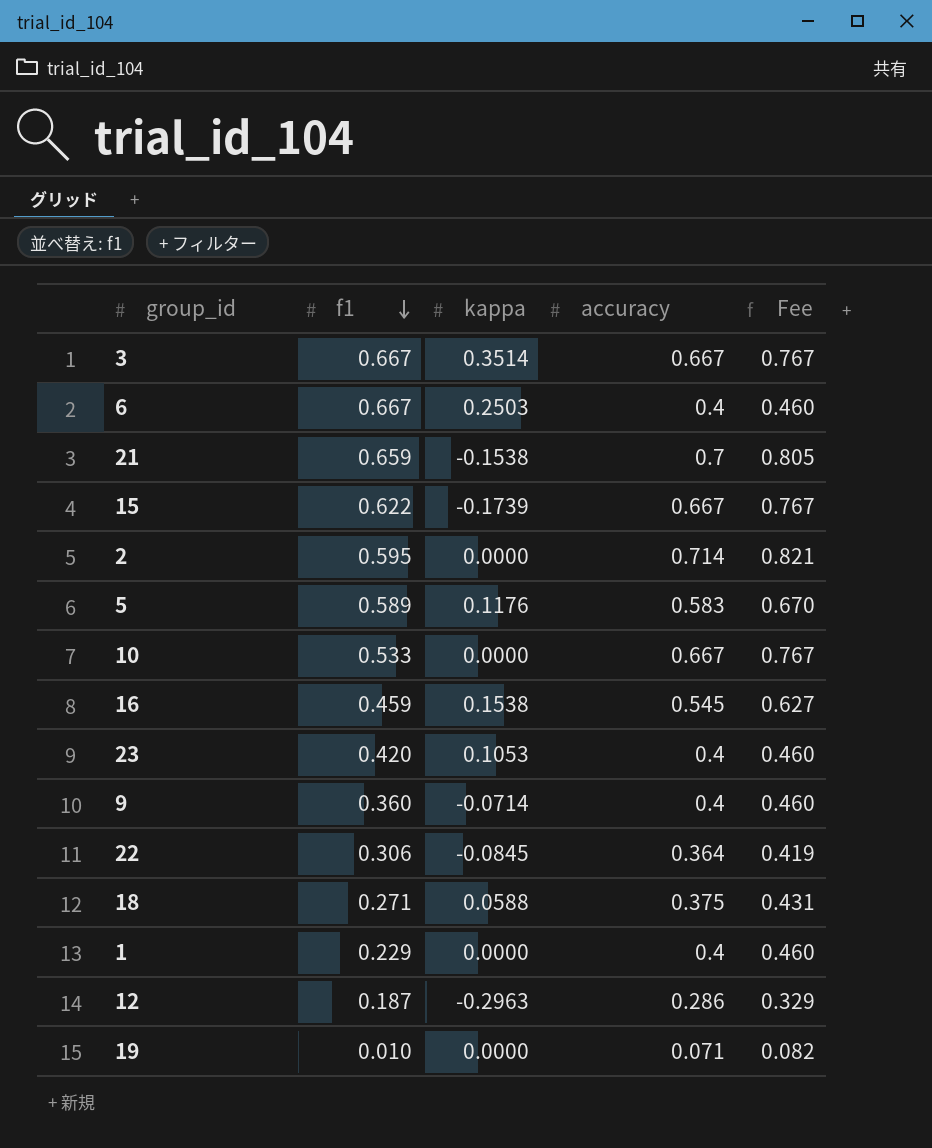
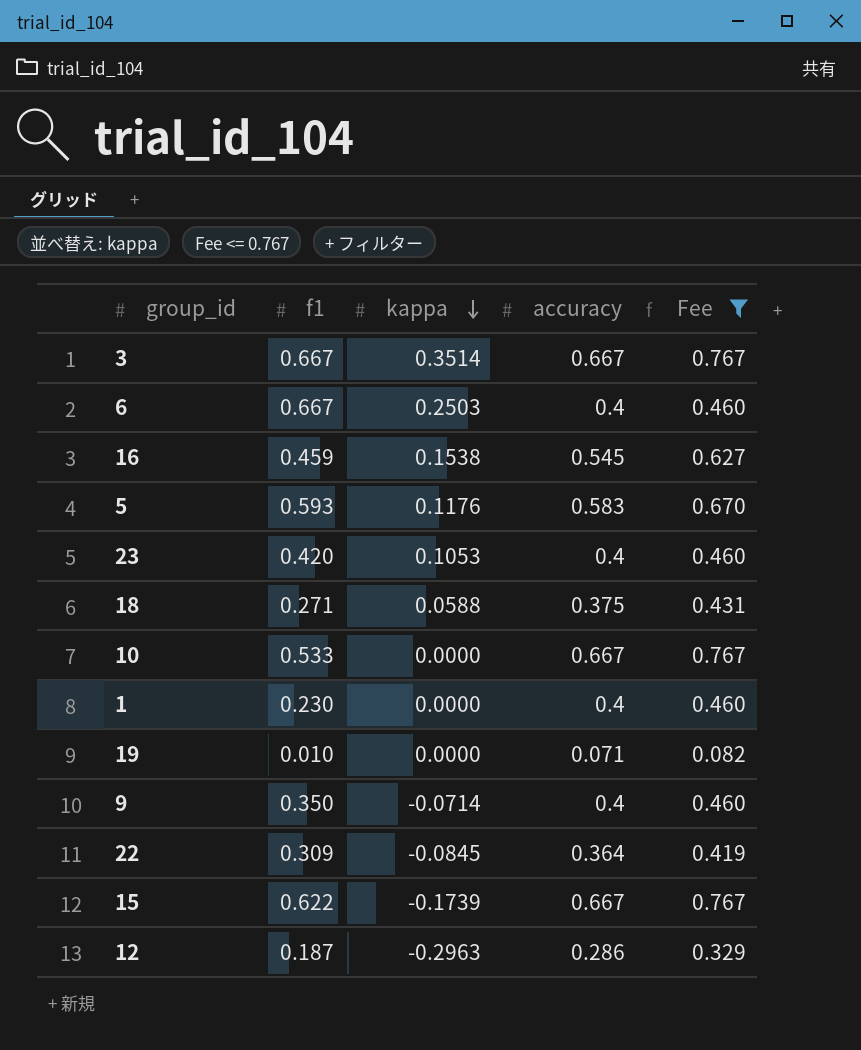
filter: none -> Fee <= 0.767
row order: f1 descending -> kappa descending
5 | f1: 0.589 -> 0.593
1 | f1: 0.229 -> 0.230
9 | f1: 0.360 -> 0.350
22 | f1: 0.306 -> 0.309

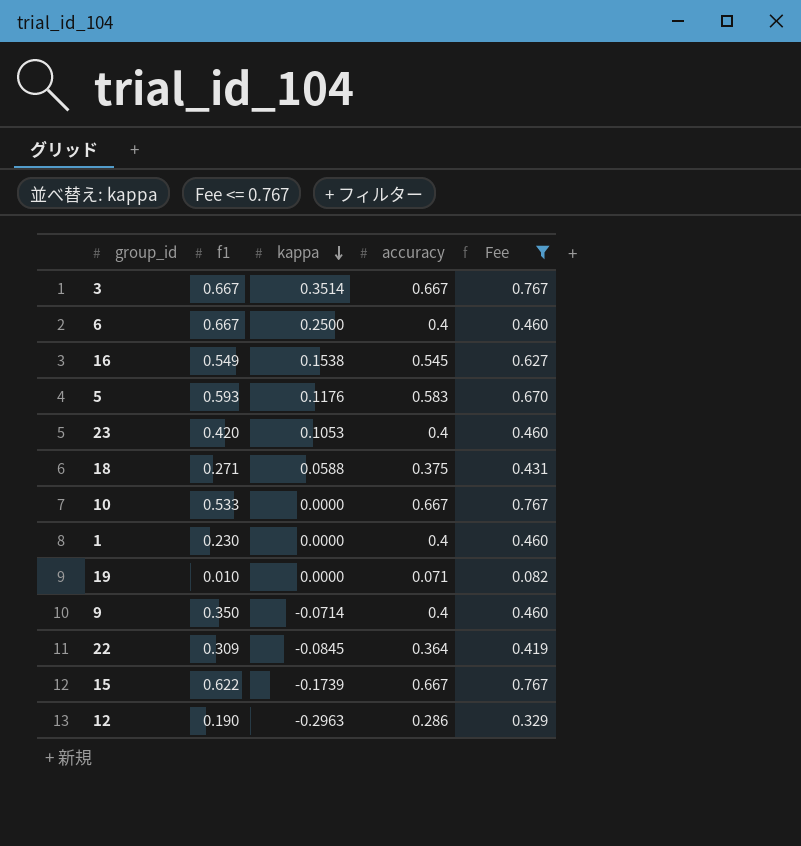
6 | kappa: 0.2503 -> 0.2500
16 | f1: 0.459 -> 0.549
12 | f1: 0.187 -> 0.190

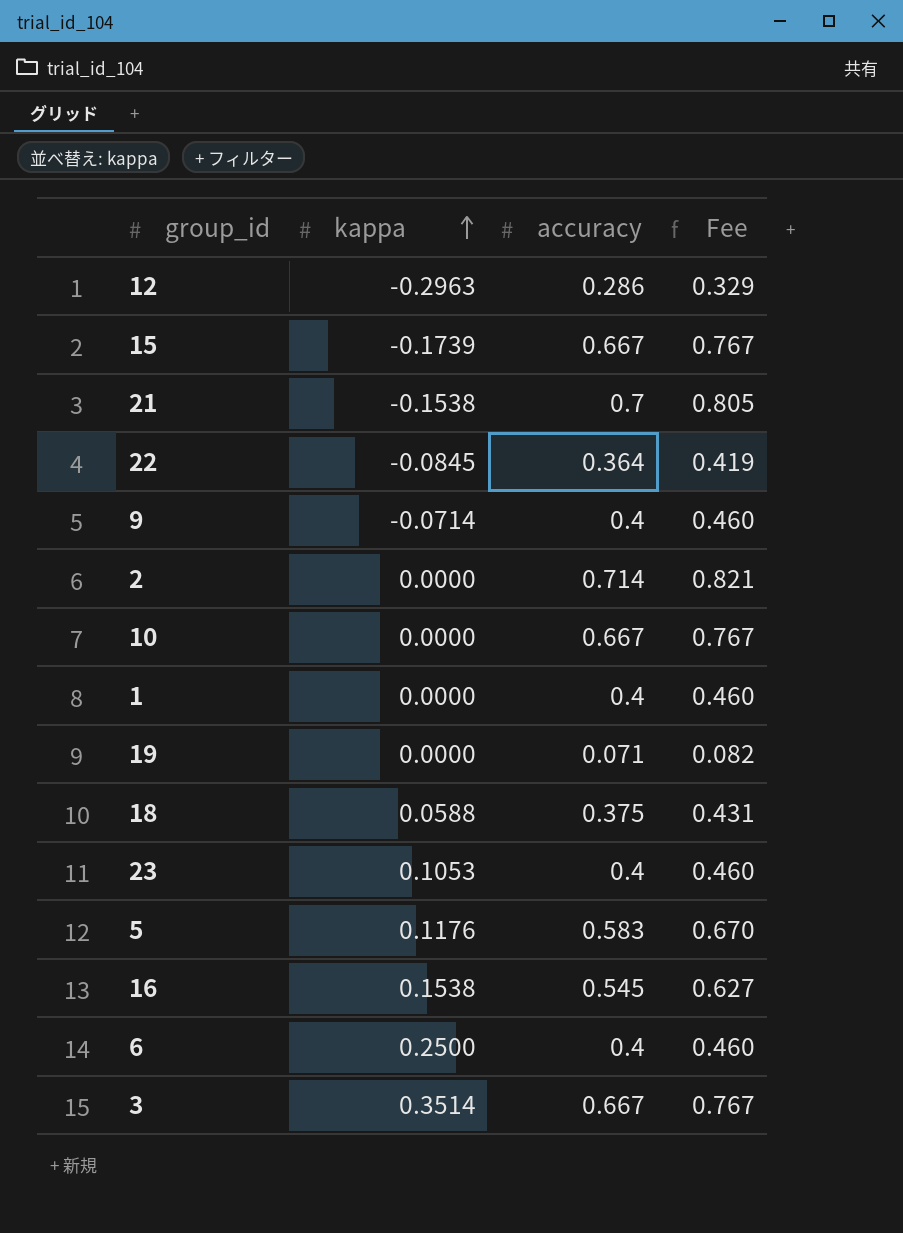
filter: Fee <= 0.767 -> none
row order: kappa descending -> kappa ascending
column f1 | position: 2 -> none

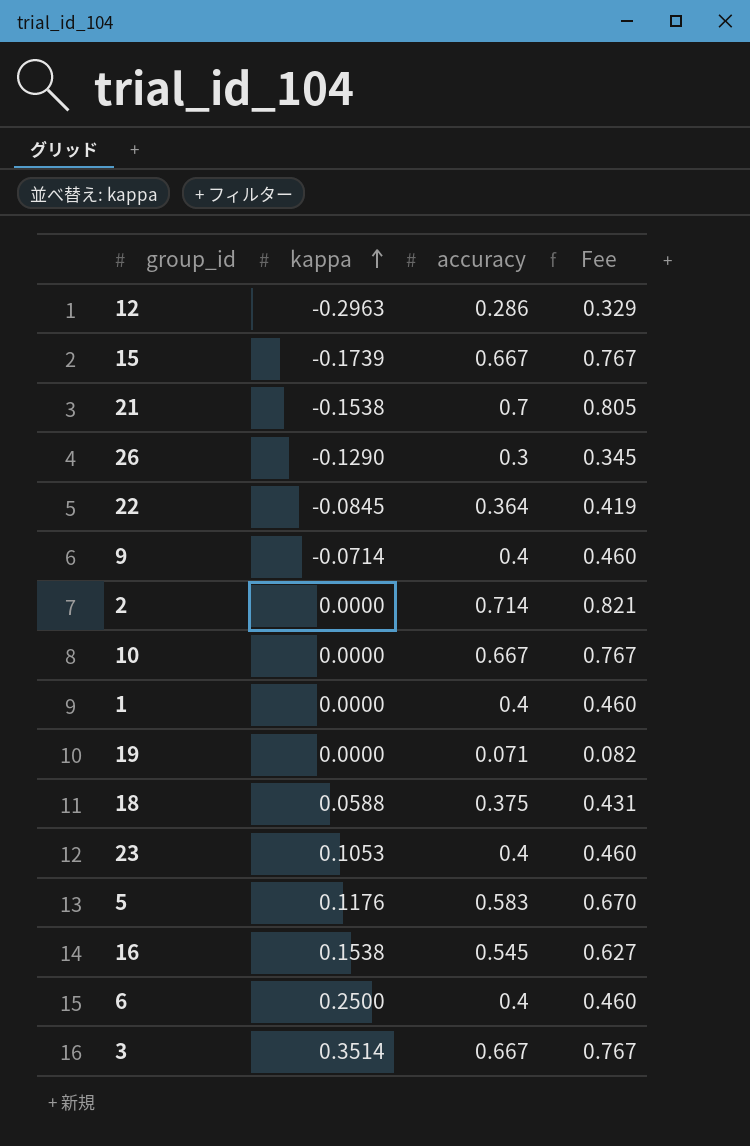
row 26: none -> -0.1290 | 0.3 | 0.345

